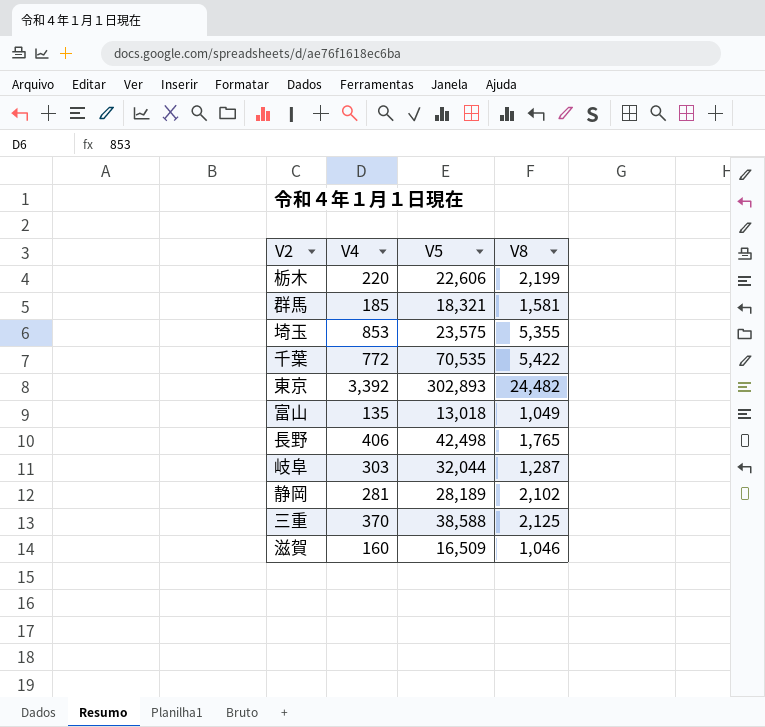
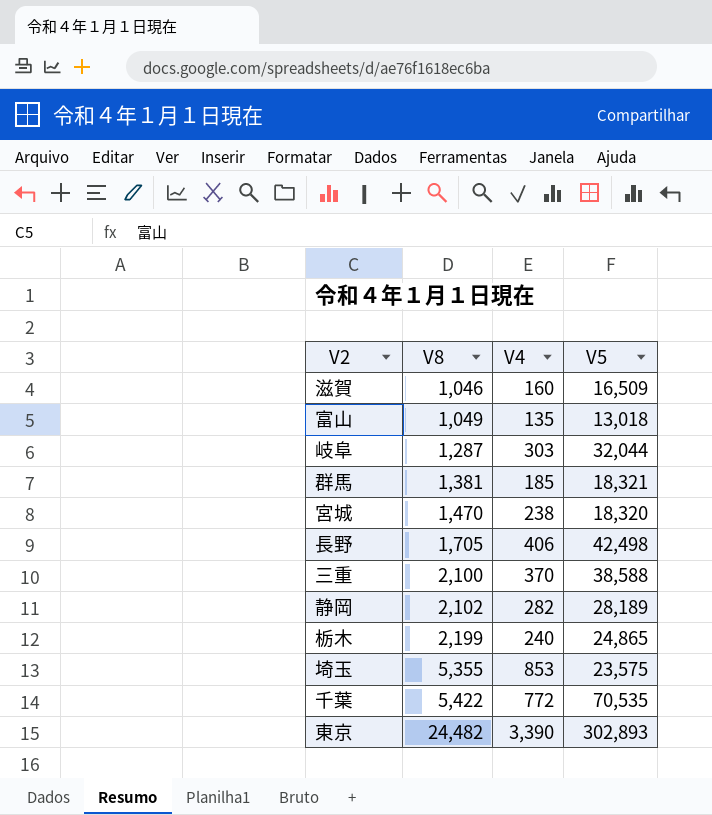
row order: none -> V8 ascending
column V8 | position: 4 -> 2
群馬 | V8: 1,581 -> 1,381
row 宮城: none -> 1,470 | 238 | 18,320
長野 | V8: 1,765 -> 1,705
三重 | V8: 2,125 -> 2,100
静岡 | V4: 281 -> 282
栃木 | V4: 220 -> 240
栃木 | V5: 22,606 -> 24,865
東京 | V4: 3,392 -> 3,390

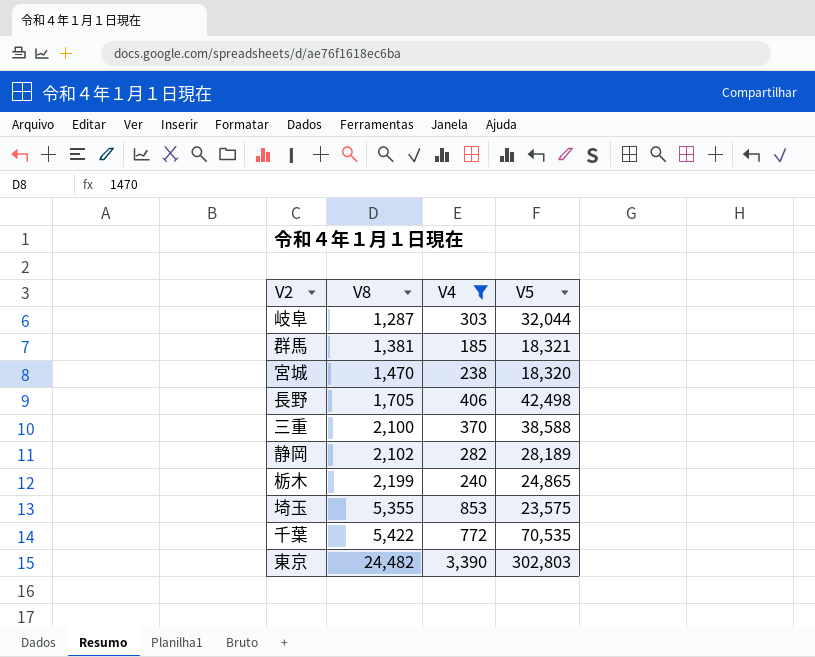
filter: none -> V4 >= 185
東京 | V5: 302,893 -> 302,803

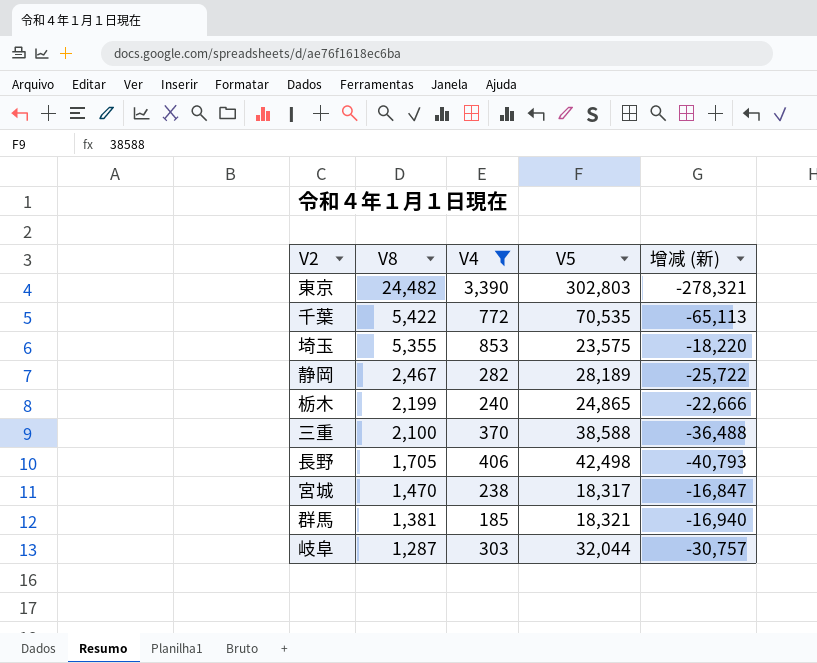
row order: V8 ascending -> V8 descending
column 增减 (新) | formula: none -> [V8] - [V5]
静岡 | V8: 2,102 -> 2,467
宮城 | V5: 18,320 -> 18,317

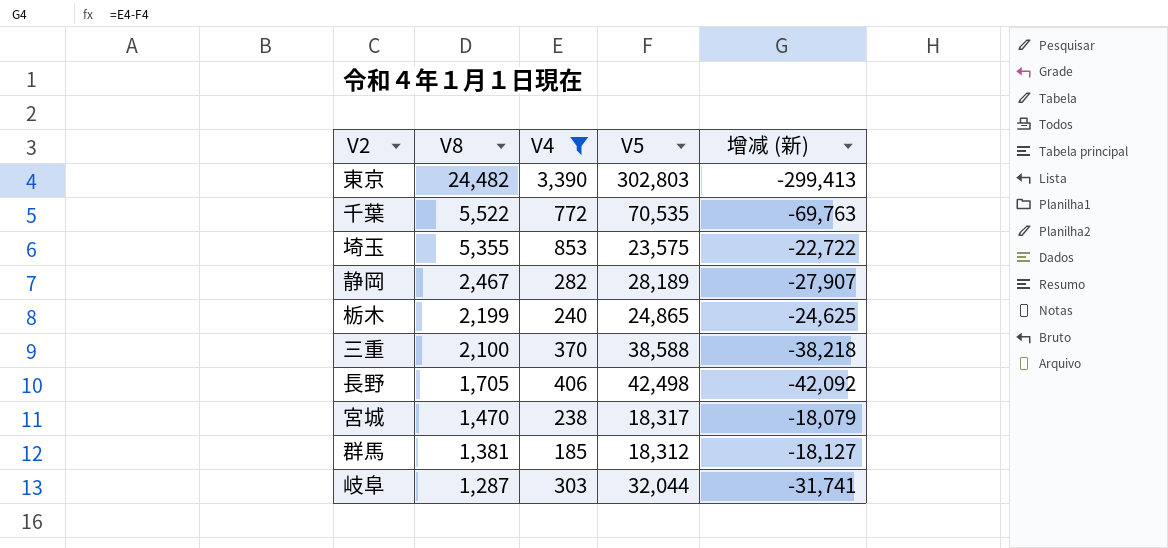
column 增减 (新) | formula: [V8] - [V5] -> [V4] - [V5]
千葉 | V8: 5,422 -> 5,522
群馬 | V5: 18,321 -> 18,312

